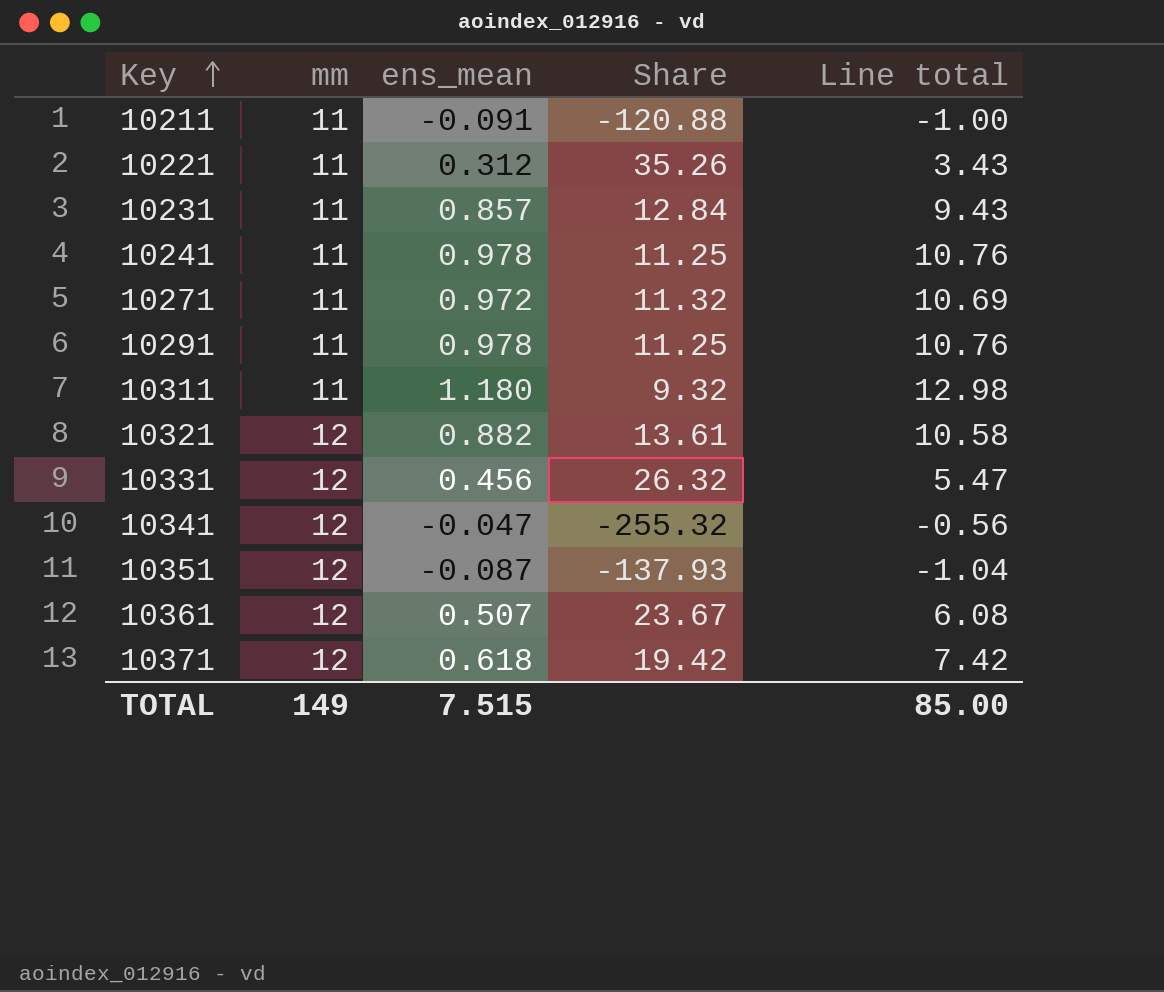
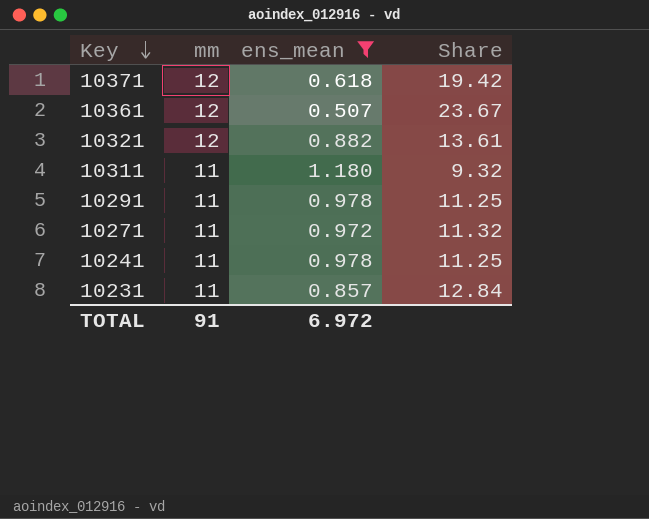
filter: none -> ens_mean >= 0.507
row order: Key ascending -> Key descending
column Line total | formula: [mm] * [ens_mean] -> none
TOTAL | mm: 149 -> 91
TOTAL | ens_mean: 7.515 -> 6.972

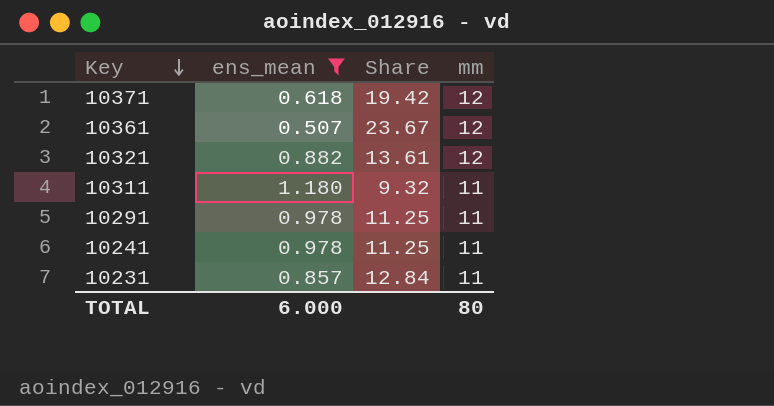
column mm | position: 2 -> 4
row 10271: 11 | 0.972 | 11.32 -> none
TOTAL | ens_mean: 6.972 -> 6.000
TOTAL | mm: 91 -> 80

